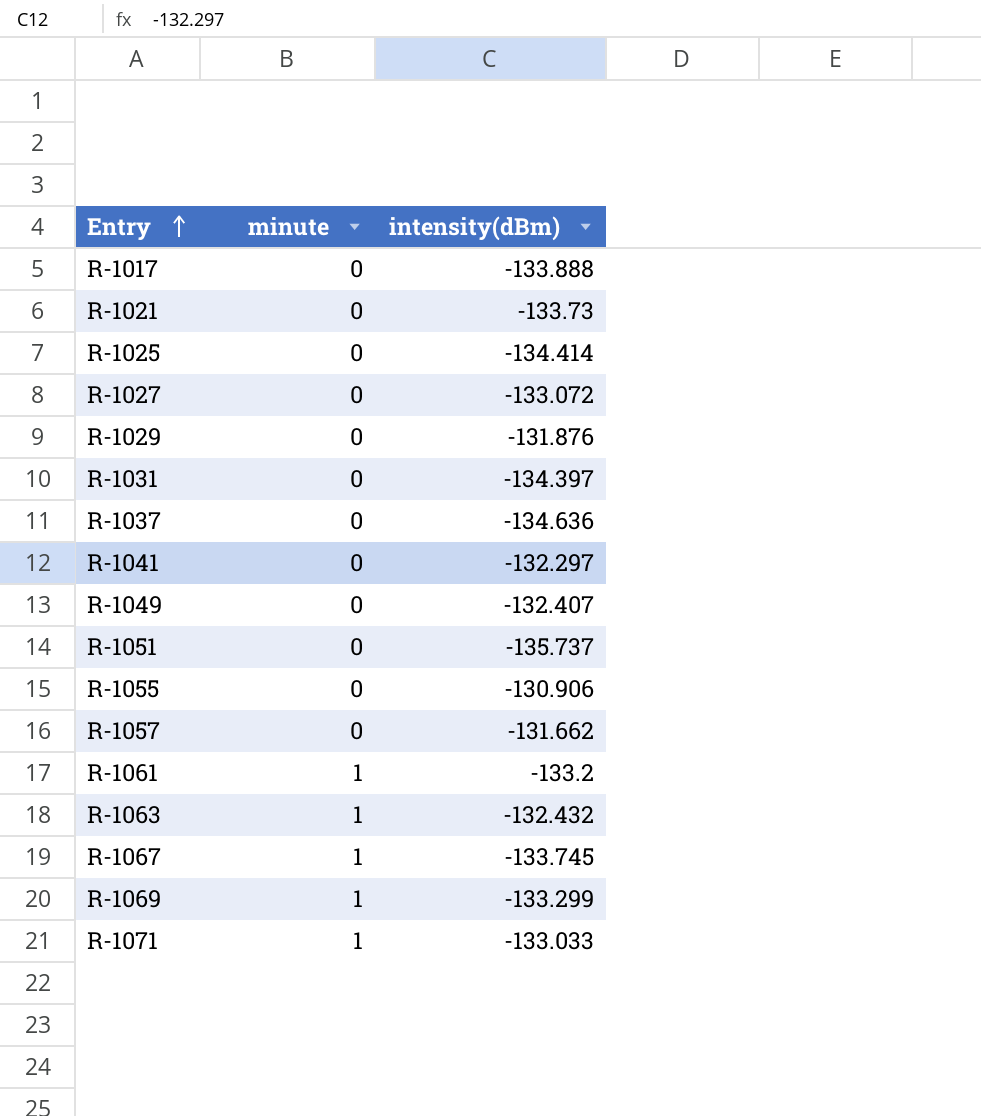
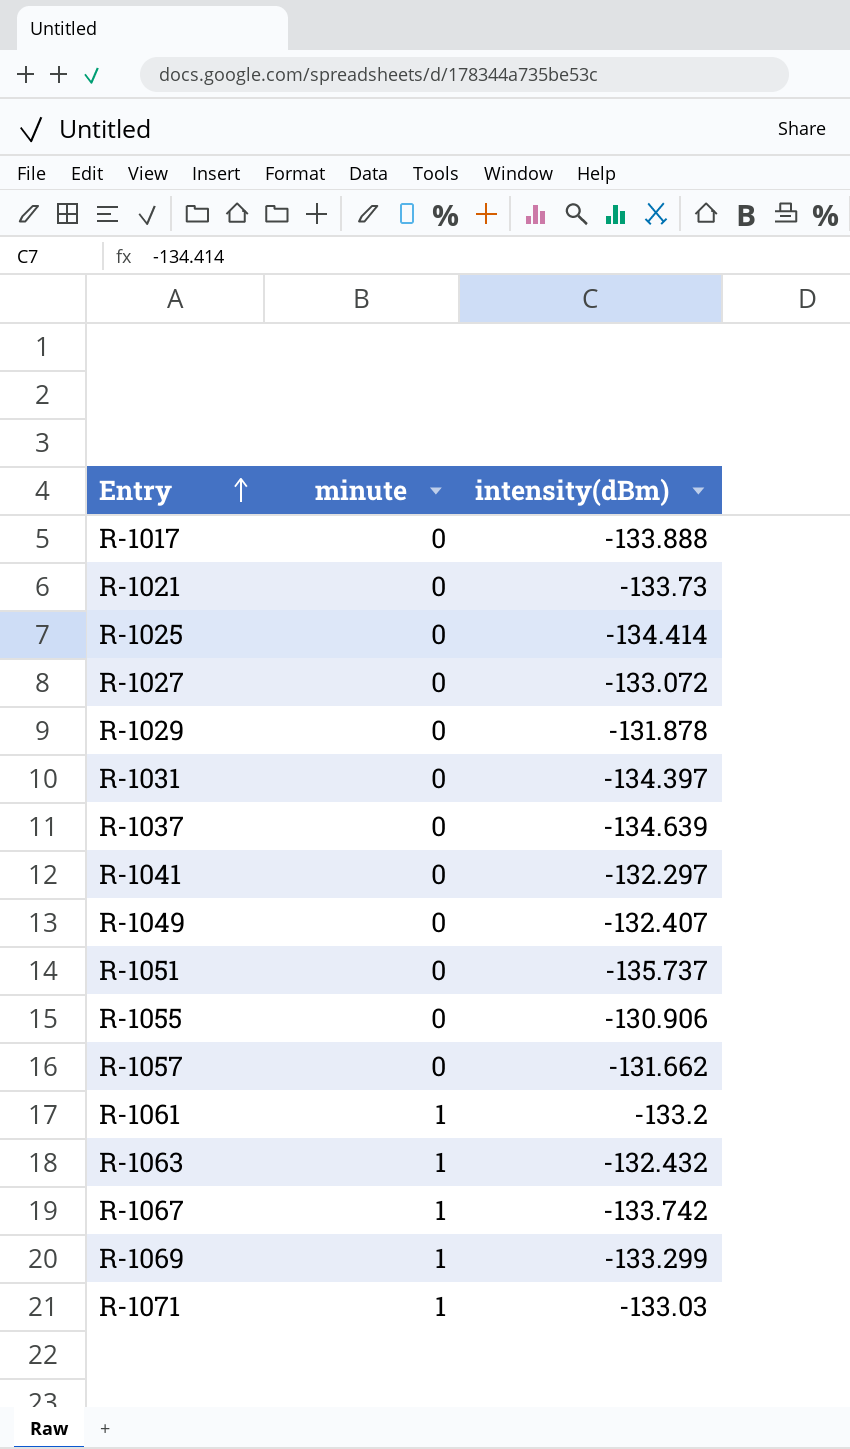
R-1029 | intensity(dBm): -131.876 -> -131.878
R-1037 | intensity(dBm): -134.636 -> -134.639
R-1067 | intensity(dBm): -133.745 -> -133.742
R-1071 | intensity(dBm): -133.033 -> -133.03

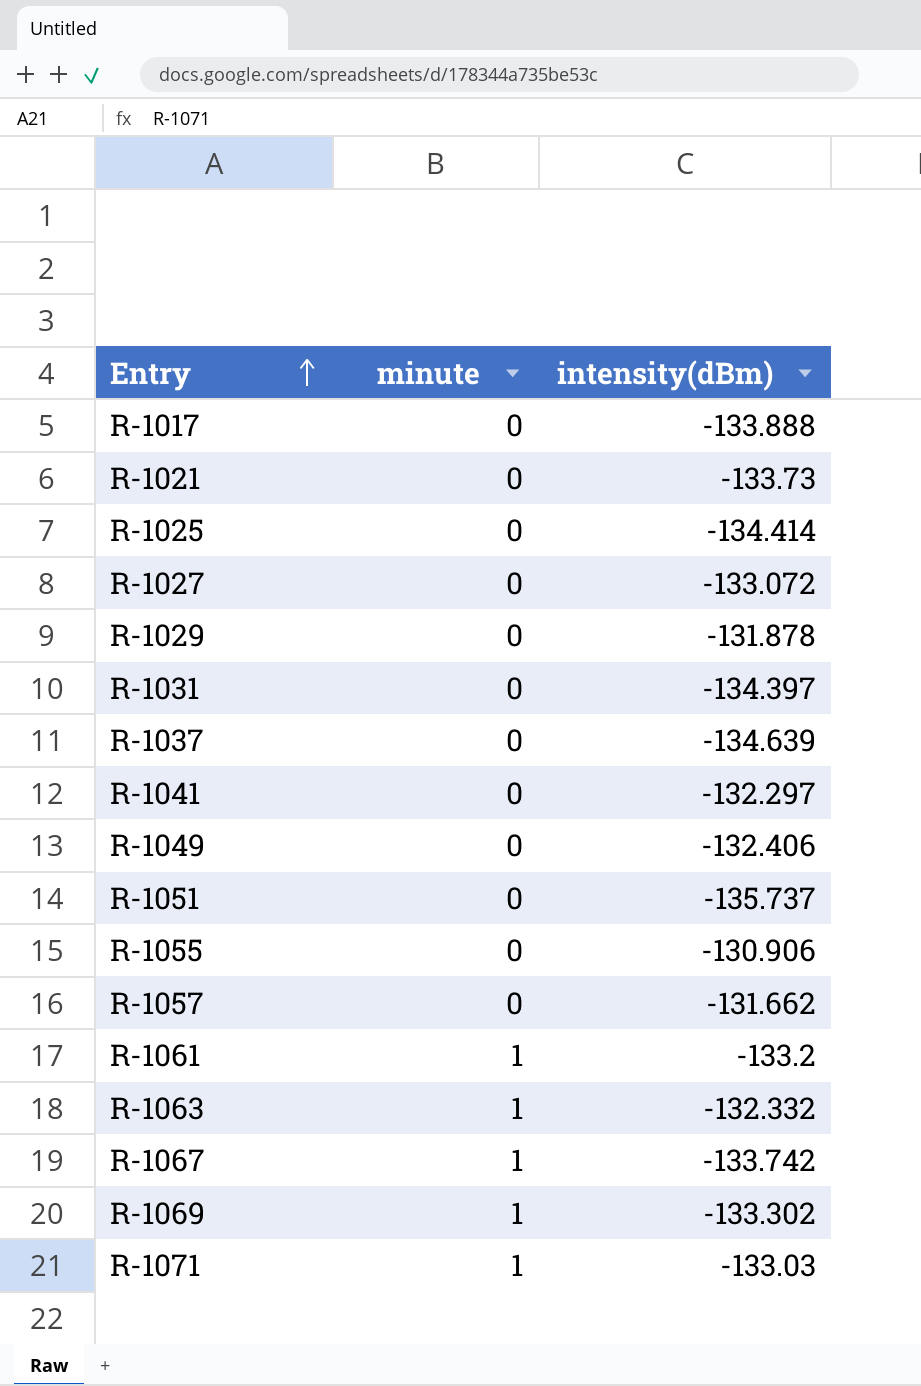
R-1049 | intensity(dBm): -132.407 -> -132.406
R-1063 | intensity(dBm): -132.432 -> -132.332
R-1069 | intensity(dBm): -133.299 -> -133.302

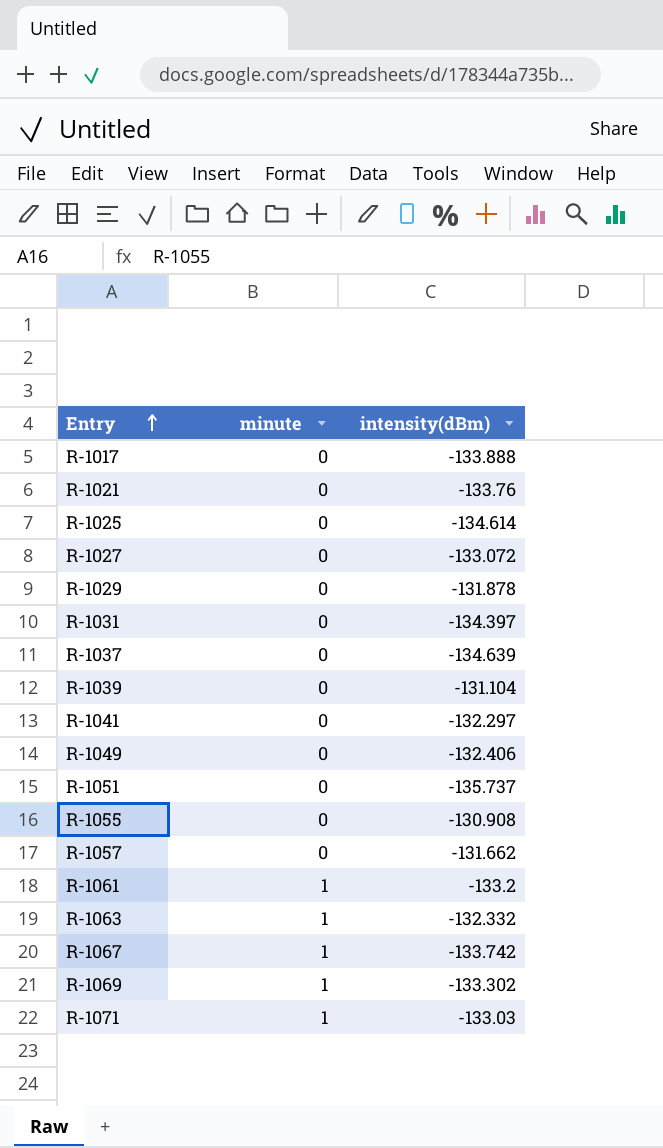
R-1021 | intensity(dBm): -133.73 -> -133.76
R-1025 | intensity(dBm): -134.414 -> -134.614
row R-1039: none -> 0 | -131.104
R-1055 | intensity(dBm): -130.906 -> -130.908

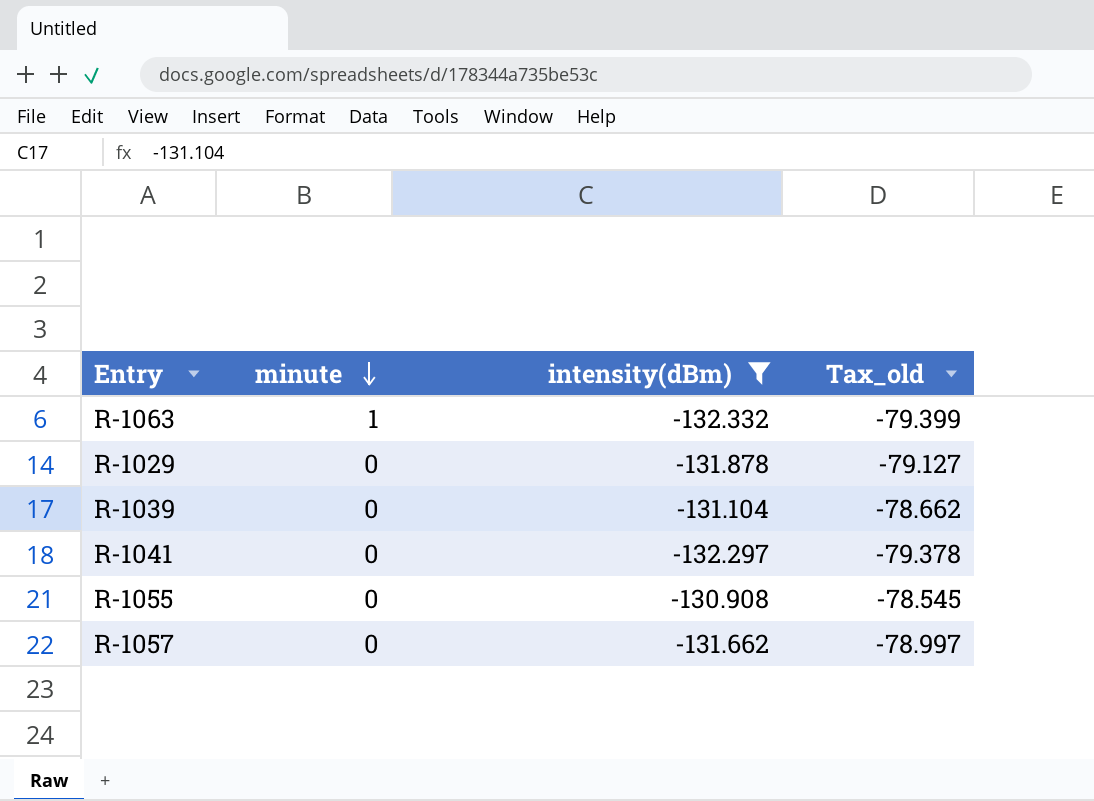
filter: none -> intensity(dBm) >= -132.332
row order: Entry ascending -> minute descending
column Tax_old | formula: none -> [intensity(dBm)] * 0.6

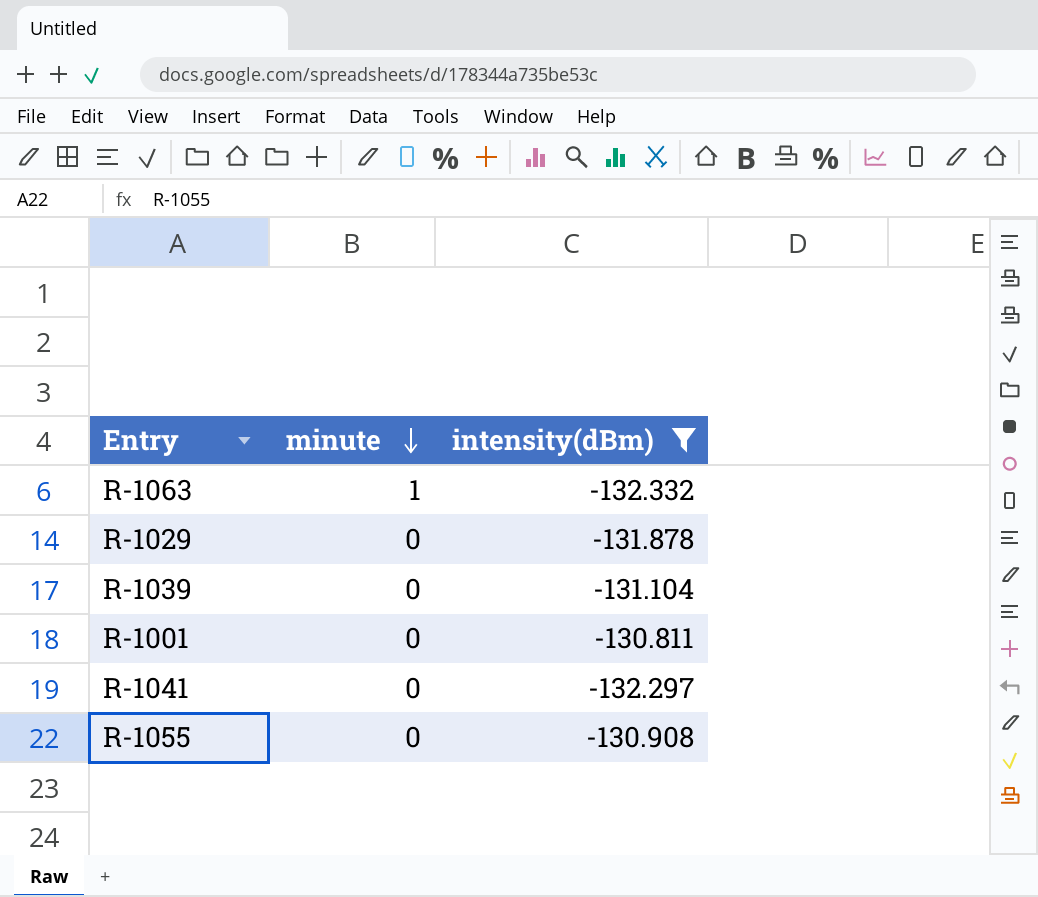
column Tax_old | formula: [intensity(dBm)] * 0.6 -> none
row R-1057: 0 | -131.662 | -78.997 -> none
row R-1001: none -> 0 | -130.811

